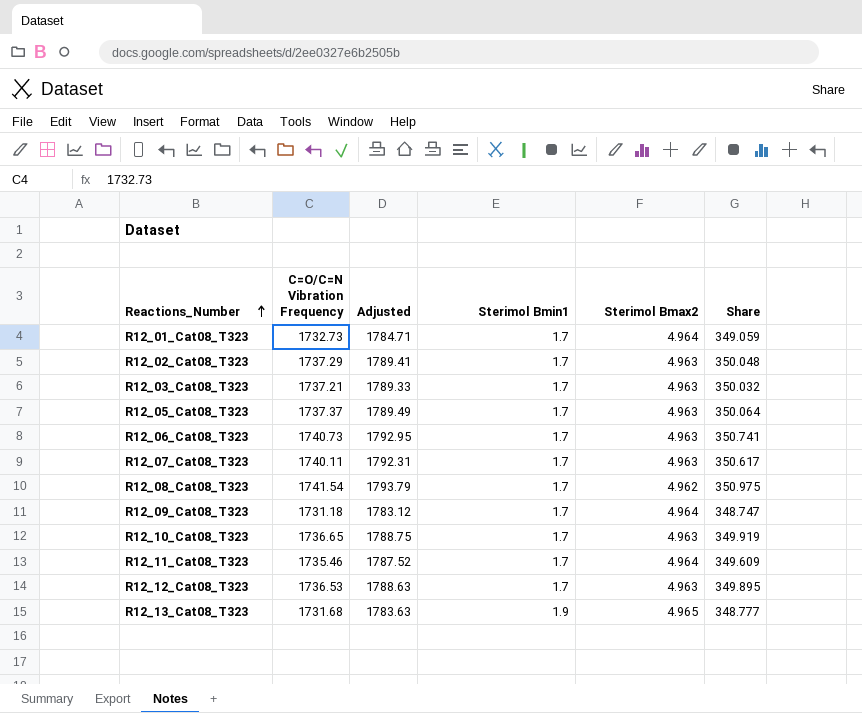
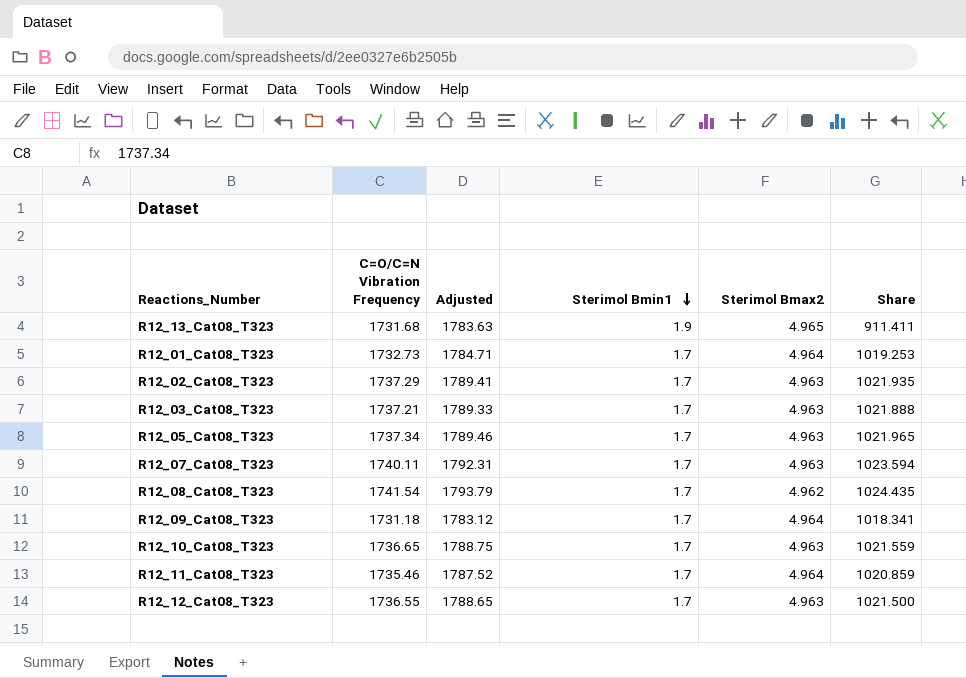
row order: Reactions_Number ascending -> Sterimol Bmin1 descending
column Share | formula: [C=O/C=N Vibration Frequency] / [Sterimol Bmax2] -> [C=O/C=N Vibration Frequency] / [Sterimol Bmin1]
row R12_06_Cat08_T323: 1740.73 | 1792.95 | 1.7 | 4.963 | 350.741 -> none
R12_05_Cat08_T323 | C=O/C=N Vibration Frequency: 1737.37 -> 1737.34
R12_05_Cat08_T323 | Adjusted: 1789.49 -> 1789.46
R12_12_Cat08_T323 | C=O/C=N Vibration Frequency: 1736.53 -> 1736.55
R12_12_Cat08_T323 | Adjusted: 1788.63 -> 1788.65

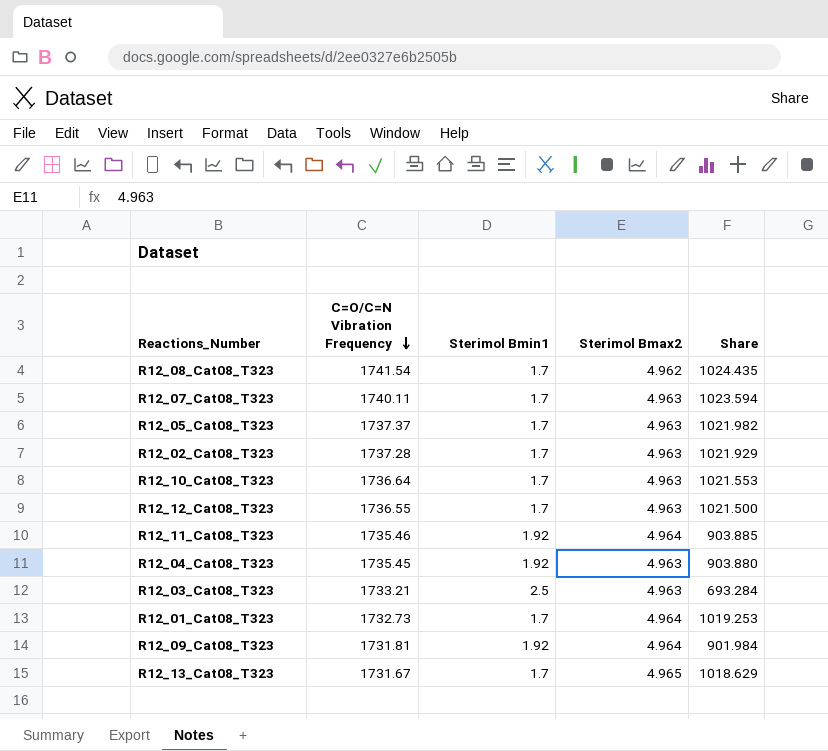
row order: Sterimol Bmin1 descending -> C=O/C=N Vibration Frequency descending
column Adjusted | formula: [C=O/C=N Vibration Frequency] * 1.03 -> none
R12_05_Cat08_T323 | C=O/C=N Vibration Frequency: 1737.34 -> 1737.37
R12_05_Cat08_T323 | Share: 1021.965 -> 1021.982
R12_02_Cat08_T323 | C=O/C=N Vibration Frequency: 1737.29 -> 1737.28
R12_02_Cat08_T323 | Share: 1021.935 -> 1021.929
R12_10_Cat08_T323 | C=O/C=N Vibration Frequency: 1736.65 -> 1736.64
R12_10_Cat08_T323 | Share: 1021.559 -> 1021.553
R12_11_Cat08_T323 | Sterimol Bmin1: 1.7 -> 1.92
R12_11_Cat08_T323 | Share: 1020.859 -> 903.885
row R12_04_Cat08_T323: none -> 1735.45 | 1.92 | 4.963 | 903.880
R12_03_Cat08_T323 | C=O/C=N Vibration Frequency: 1737.21 -> 1733.21
R12_03_Cat08_T323 | Sterimol Bmin1: 1.7 -> 2.5
R12_03_Cat08_T323 | Share: 1021.888 -> 693.284
R12_09_Cat08_T323 | C=O/C=N Vibration Frequency: 1731.18 -> 1731.81
R12_09_Cat08_T323 | Sterimol Bmin1: 1.7 -> 1.92
R12_09_Cat08_T323 | Share: 1018.341 -> 901.984
R12_13_Cat08_T323 | C=O/C=N Vibration Frequency: 1731.68 -> 1731.67
R12_13_Cat08_T323 | Sterimol Bmin1: 1.9 -> 1.7
R12_13_Cat08_T323 | Share: 911.411 -> 1018.629

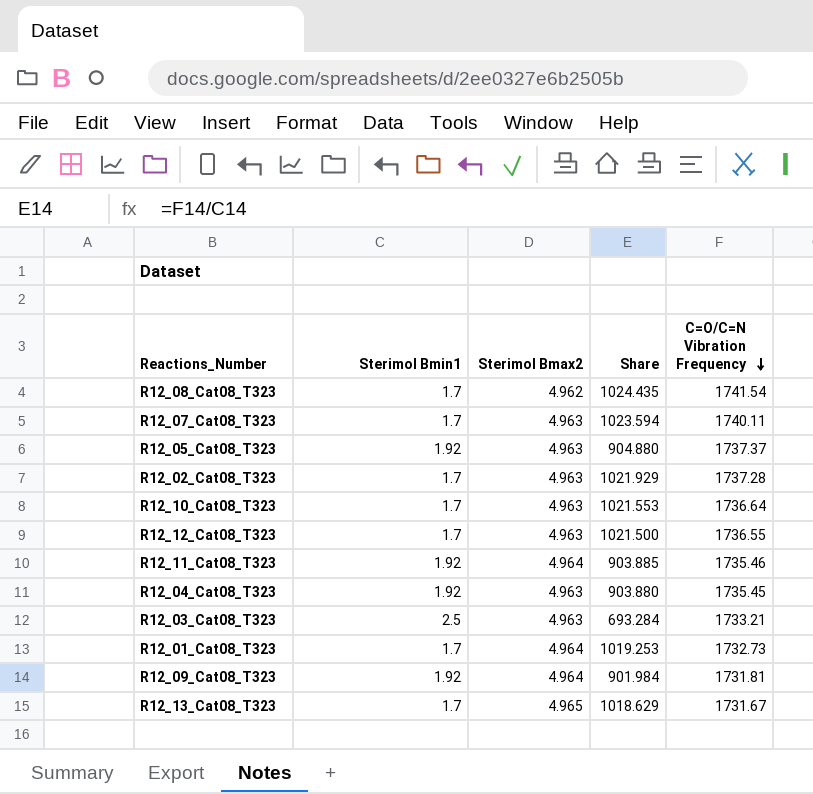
column C=O/C=N Vibration Frequency | position: 2 -> 5
R12_05_Cat08_T323 | Sterimol Bmin1: 1.7 -> 1.92
R12_05_Cat08_T323 | Share: 1021.982 -> 904.880

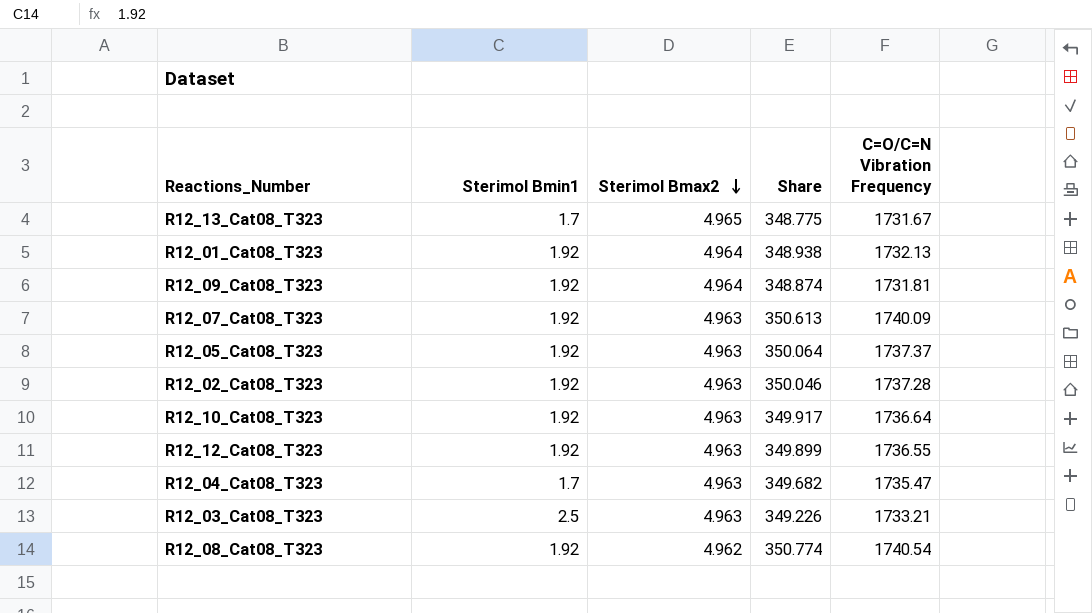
row order: C=O/C=N Vibration Frequency descending -> Sterimol Bmax2 descending
column Share | formula: [C=O/C=N Vibration Frequency] / [Sterimol Bmin1] -> [C=O/C=N Vibration Frequency] / [Sterimol Bmax2]
row R12_11_Cat08_T323: 1.92 | 4.964 | 903.885 | 1735.46 -> none
R12_01_Cat08_T323 | Sterimol Bmin1: 1.7 -> 1.92
R12_01_Cat08_T323 | C=O/C=N Vibration Frequency: 1732.73 -> 1732.13
R12_07_Cat08_T323 | Sterimol Bmin1: 1.7 -> 1.92
R12_07_Cat08_T323 | C=O/C=N Vibration Frequency: 1740.11 -> 1740.09
R12_02_Cat08_T323 | Sterimol Bmin1: 1.7 -> 1.92
R12_10_Cat08_T323 | Sterimol Bmin1: 1.7 -> 1.92
R12_12_Cat08_T323 | Sterimol Bmin1: 1.7 -> 1.92
R12_04_Cat08_T323 | Sterimol Bmin1: 1.92 -> 1.7
R12_04_Cat08_T323 | C=O/C=N Vibration Frequency: 1735.45 -> 1735.47
R12_08_Cat08_T323 | Sterimol Bmin1: 1.7 -> 1.92
R12_08_Cat08_T323 | C=O/C=N Vibration Frequency: 1741.54 -> 1740.54

